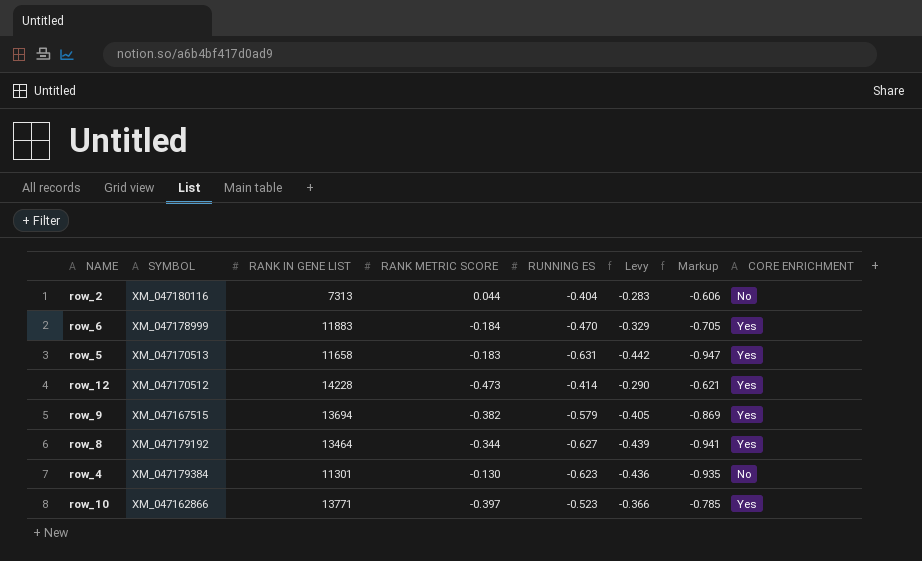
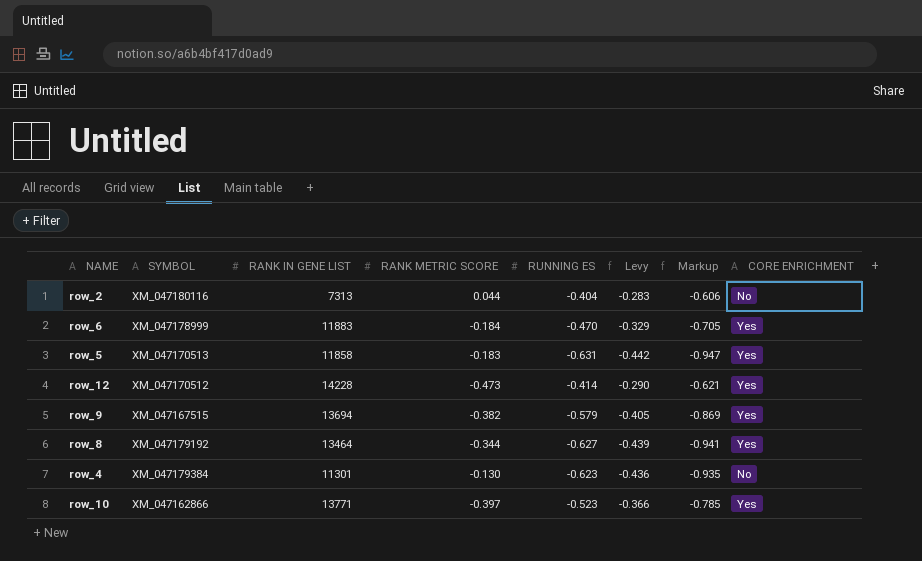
row_5 | RANK IN GENE LIST: 11658 -> 11858

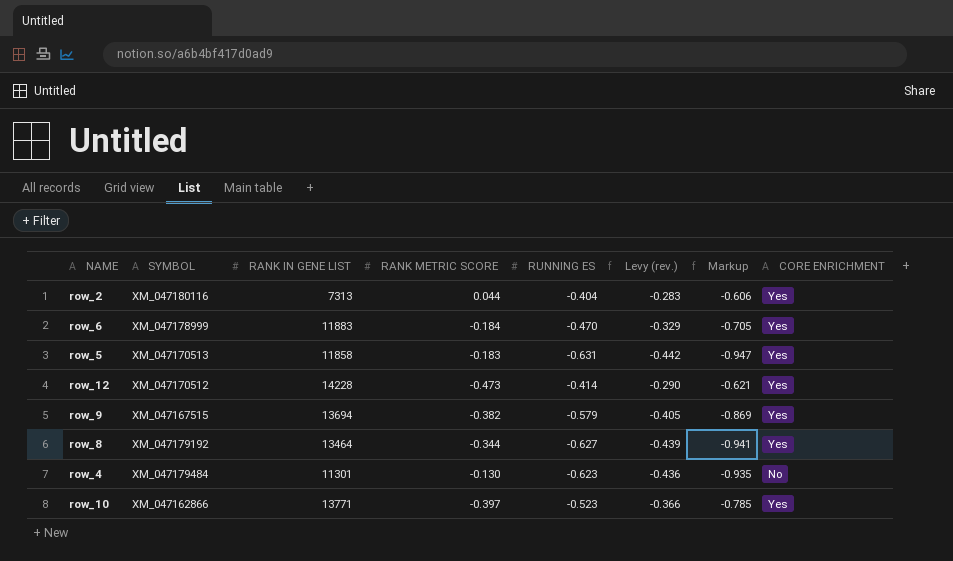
column name: Levy -> Levy (rev.)
row_2 | CORE ENRICHMENT: No -> Yes
row_4 | SYMBOL: XM_047179384 -> XM_047179484

